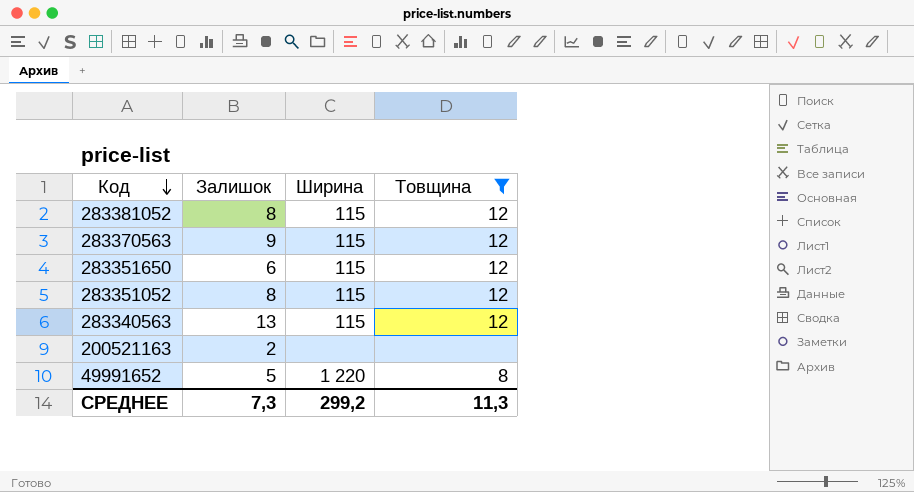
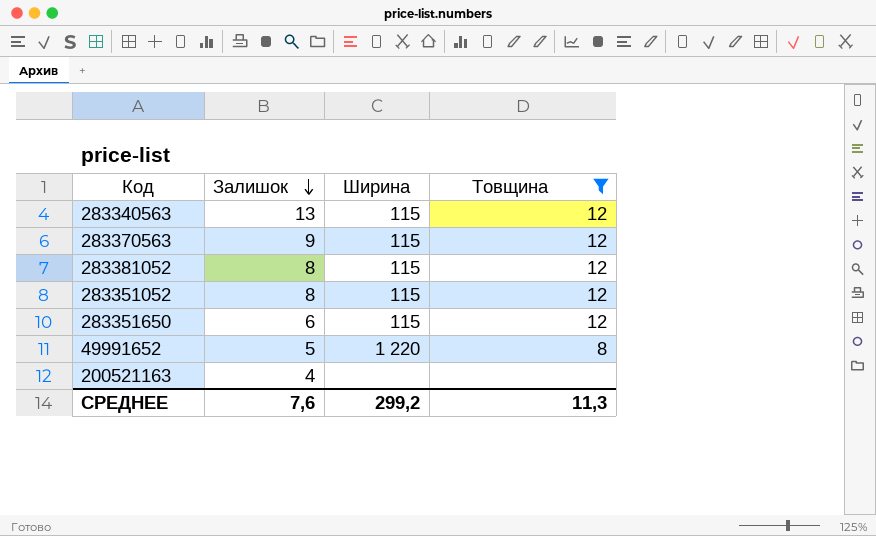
row order: Код descending -> Залишок descending
200521163 | Залишок: 2 -> 4
СРЕДНЕЕ | Залишок: 7,3 -> 7,6

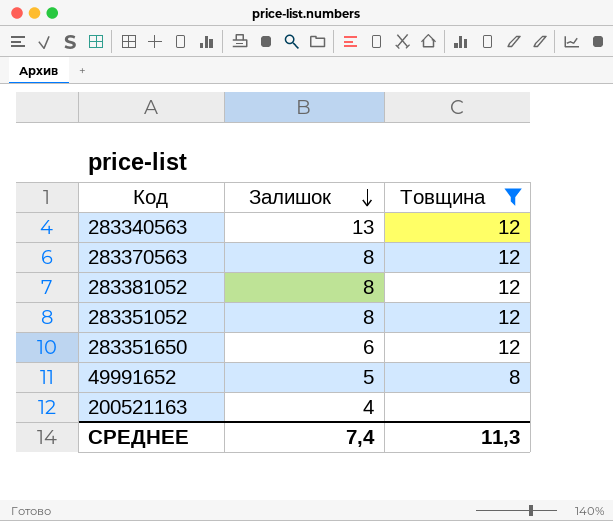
column Ширина | position: 3 -> none
283370563 | Залишок: 9 -> 8
СРЕДНЕЕ | Залишок: 7,6 -> 7,4

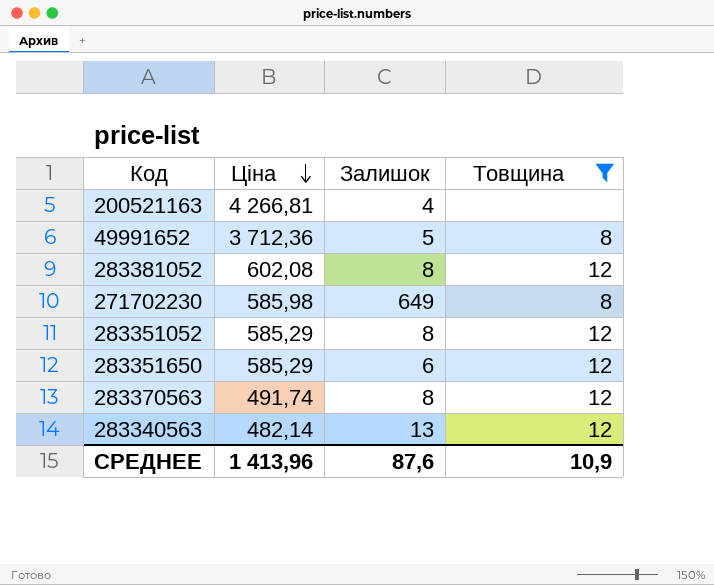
row order: Залишок descending -> Ціна descending
column Ціна | position: none -> 2
row 271702230: none -> 585,98 | 649 | 8
СРЕДНЕЕ | Залишок: 7,4 -> 87,6
СРЕДНЕЕ | Товщина: 11,3 -> 10,9

